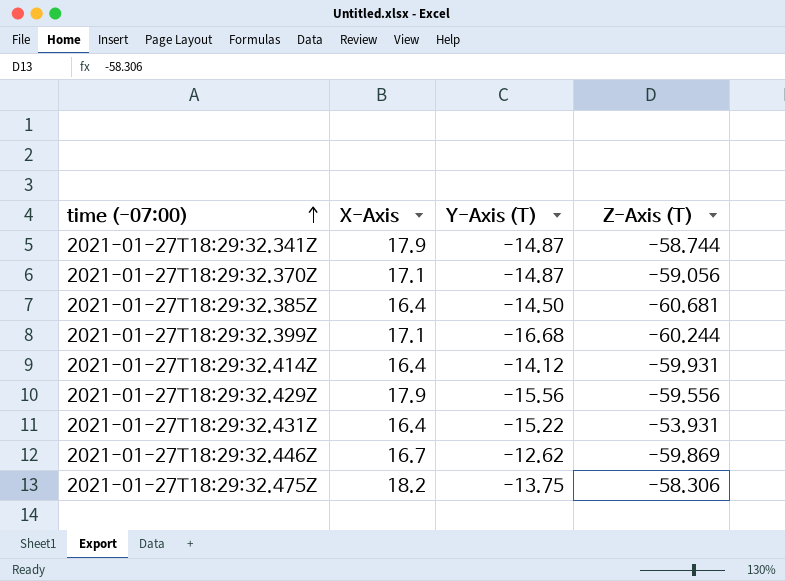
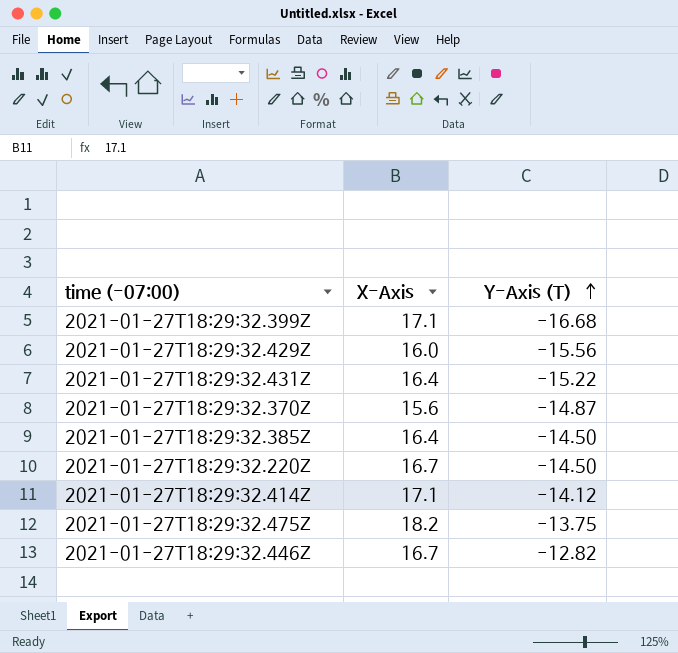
row order: time (-07:00) ascending -> Y-Axis (T) ascending
column Z-Axis (T) | position: 4 -> none
row 2021-01-27T18:29:32.341Z: 17.9 | -14.87 | -58.744 -> none
2021-01-27T18:29:32.429Z | X-Axis: 17.9 -> 16.0
2021-01-27T18:29:32.370Z | X-Axis: 17.1 -> 15.6
row 2021-01-27T18:29:32.220Z: none -> 16.7 | -14.50
2021-01-27T18:29:32.414Z | X-Axis: 16.4 -> 17.1
2021-01-27T18:29:32.446Z | Y-Axis (T): -12.62 -> -12.82

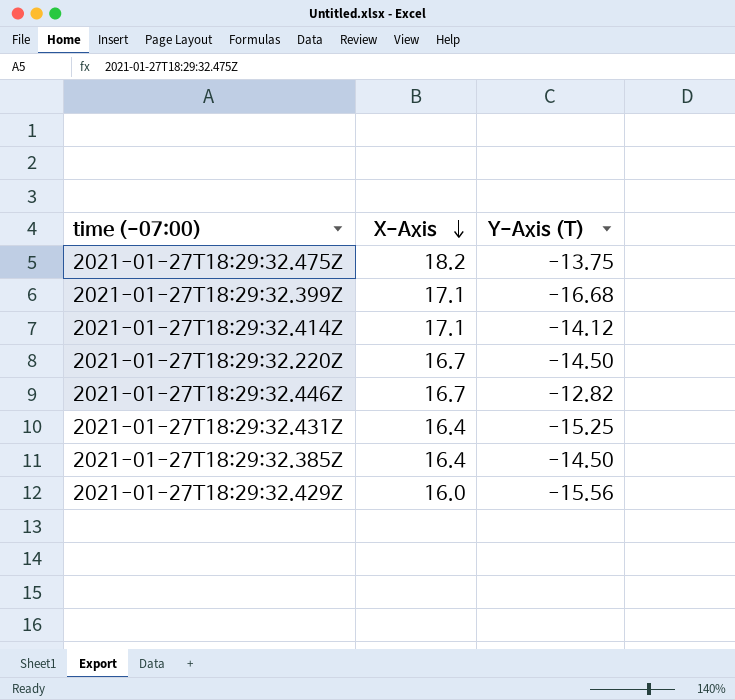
row order: Y-Axis (T) ascending -> X-Axis descending
row 2021-01-27T18:29:32.370Z: 15.6 | -14.87 -> none
2021-01-27T18:29:32.431Z | Y-Axis (T): -15.22 -> -15.25

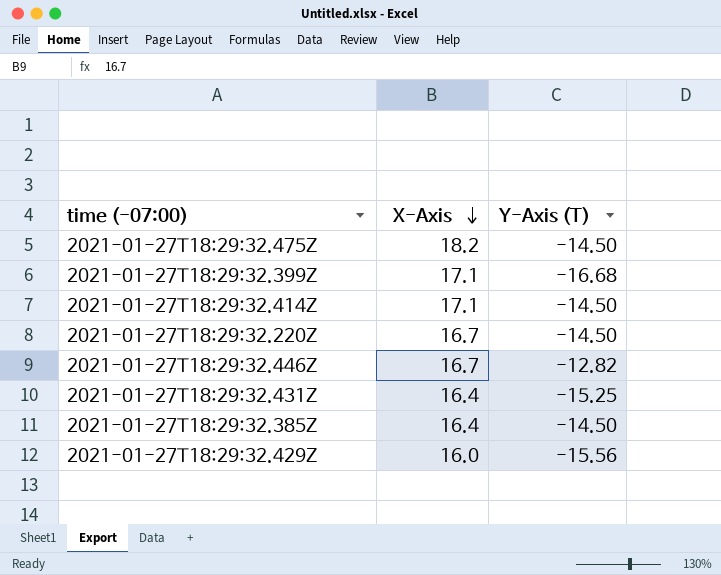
2021-01-27T18:29:32.475Z | Y-Axis (T): -13.75 -> -14.50
2021-01-27T18:29:32.414Z | Y-Axis (T): -14.12 -> -14.50

